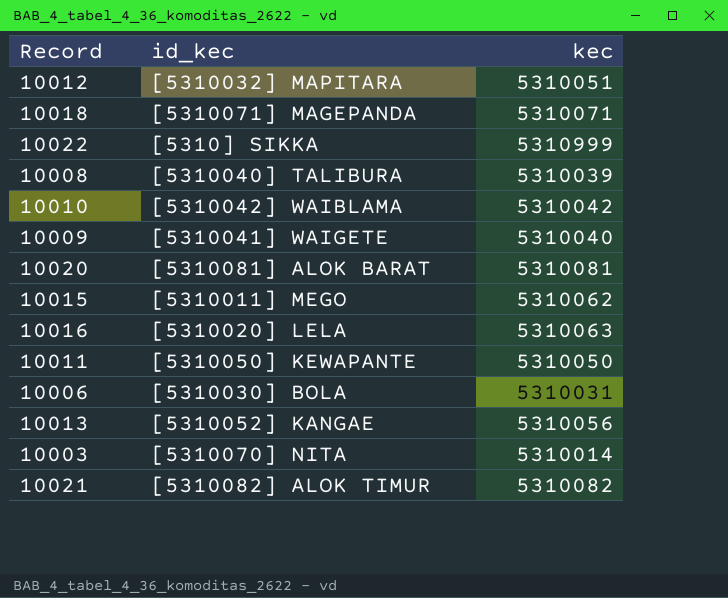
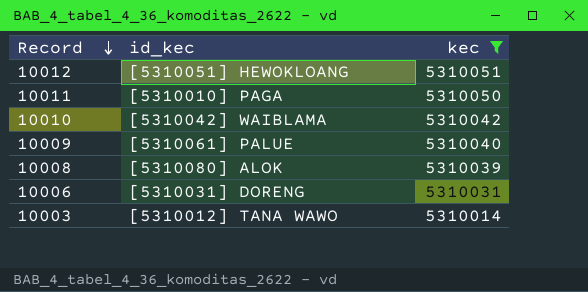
filter: none -> kec <= 5310051
row order: none -> Record descending
10012 | id_kec: [5310032] MAPITARA -> [5310051] HEWOKLOANG
10011 | id_kec: [5310050] KEWAPANTE -> [5310010] PAGA
10009 | id_kec: [5310041] WAIGETE -> [5310061] PALUE
10008 | id_kec: [5310040] TALIBURA -> [5310080] ALOK
10006 | id_kec: [5310030] BOLA -> [5310031] DORENG
10003 | id_kec: [5310070] NITA -> [5310012] TANA WAWO

